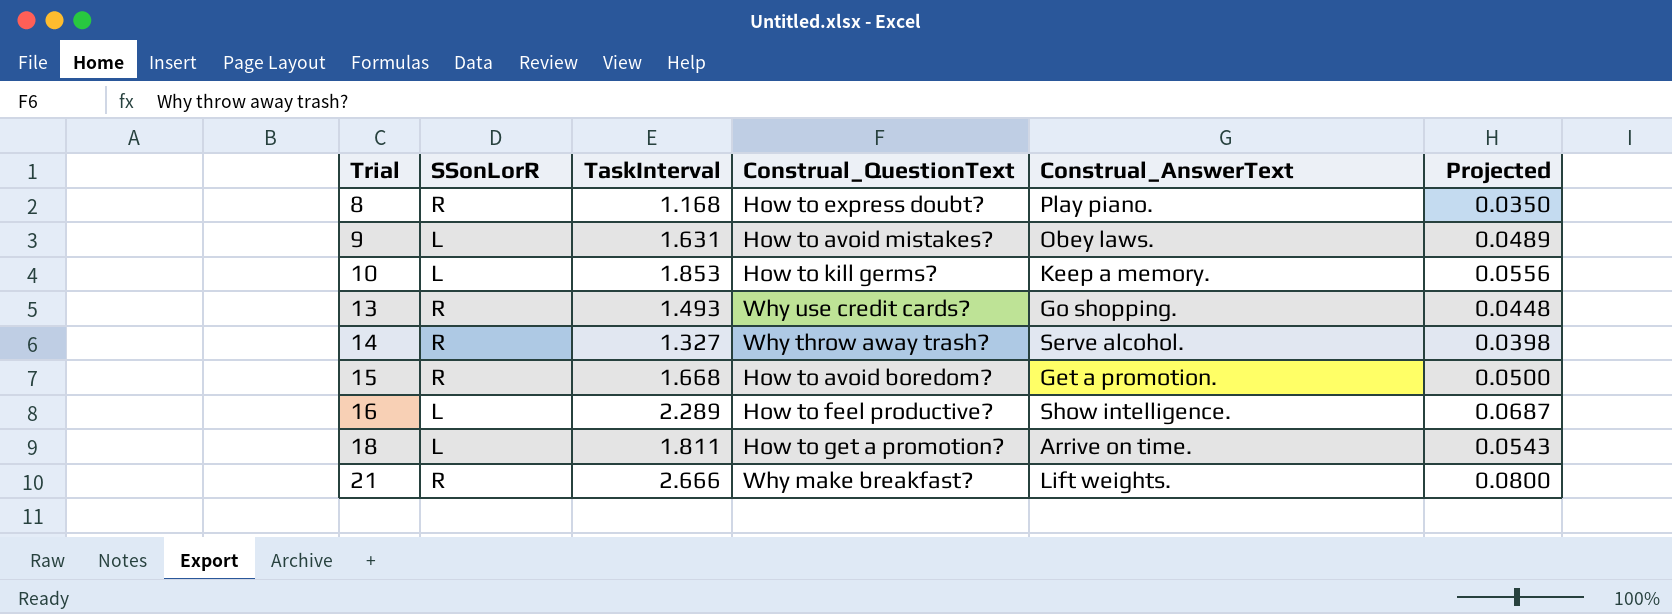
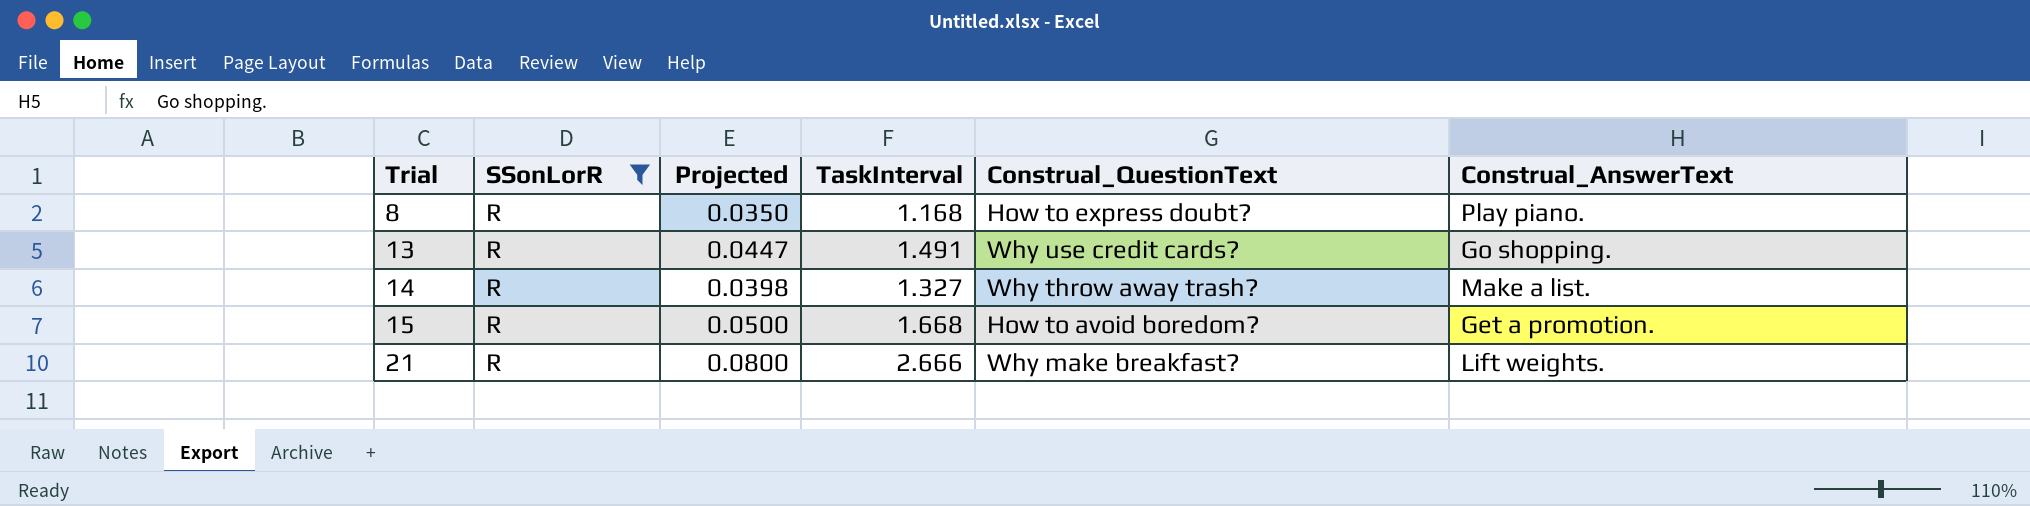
filter: none -> SSonLorR = R
column Projected | position: 6 -> 3
13 | Projected: 0.0448 -> 0.0447
13 | TaskInterval: 1.493 -> 1.491
14 | Construal_AnswerText: Serve alcohol. -> Make a list.

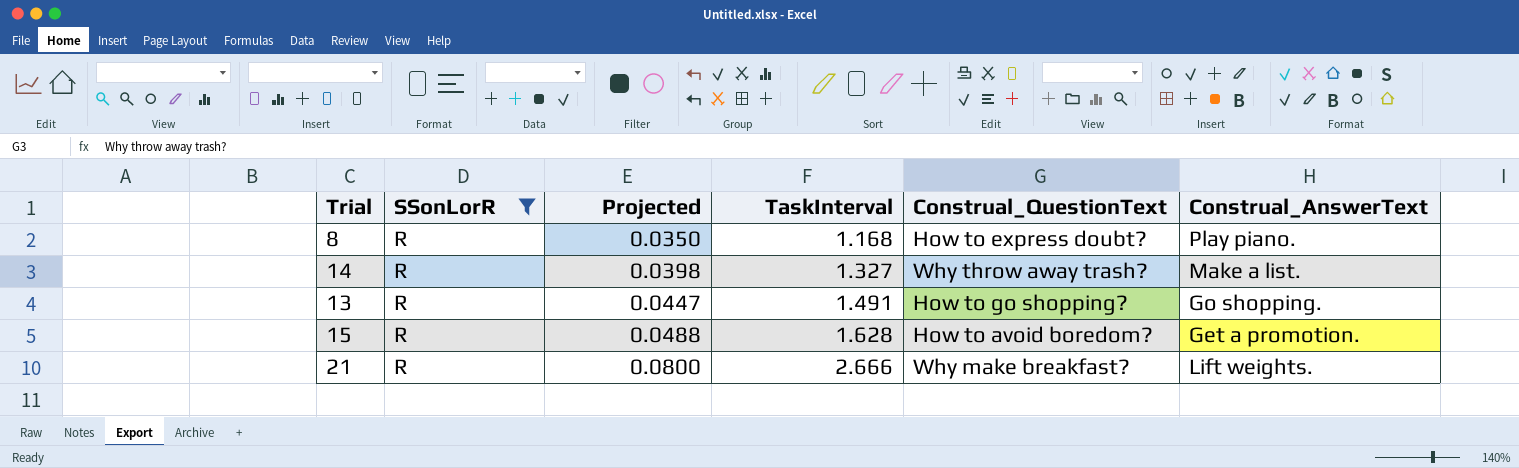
row order: Trial ascending -> Projected ascending
13 | Construal_QuestionText: Why use credit cards? -> How to go shopping?
15 | Projected: 0.0500 -> 0.0488
15 | TaskInterval: 1.668 -> 1.628

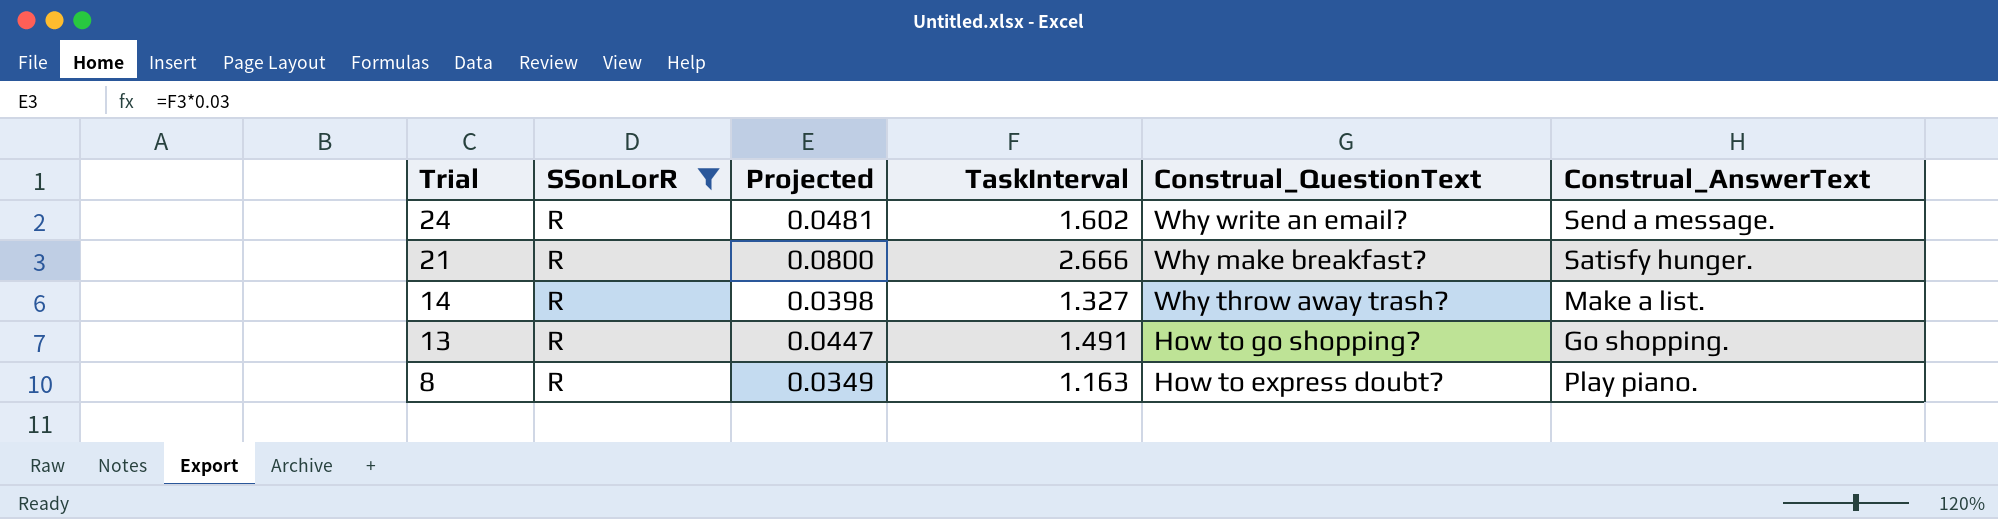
row order: Projected ascending -> Trial descending
row 15: R | 0.0488 | 1.628 | How to avoid boredom? | Get a promotion. -> none
row 24: none -> R | 0.0481 | 1.602 | Why write an email? | Send a message.
21 | Construal_AnswerText: Lift weights. -> Satisfy hunger.
8 | Projected: 0.0350 -> 0.0349
8 | TaskInterval: 1.168 -> 1.163

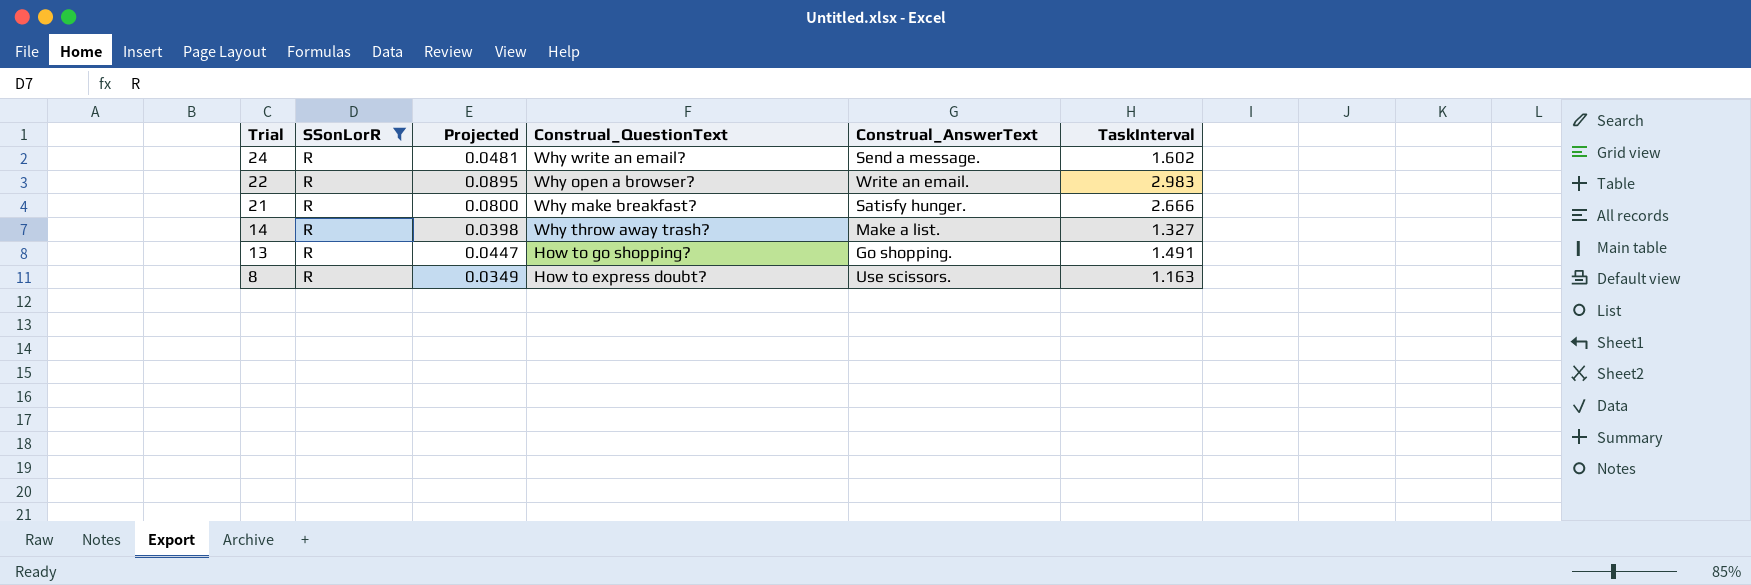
column TaskInterval | position: 4 -> 6
row 22: none -> R | 0.0895 | Why open a browser? | Write an email. | 2.983
8 | Construal_AnswerText: Play piano. -> Use scissors.

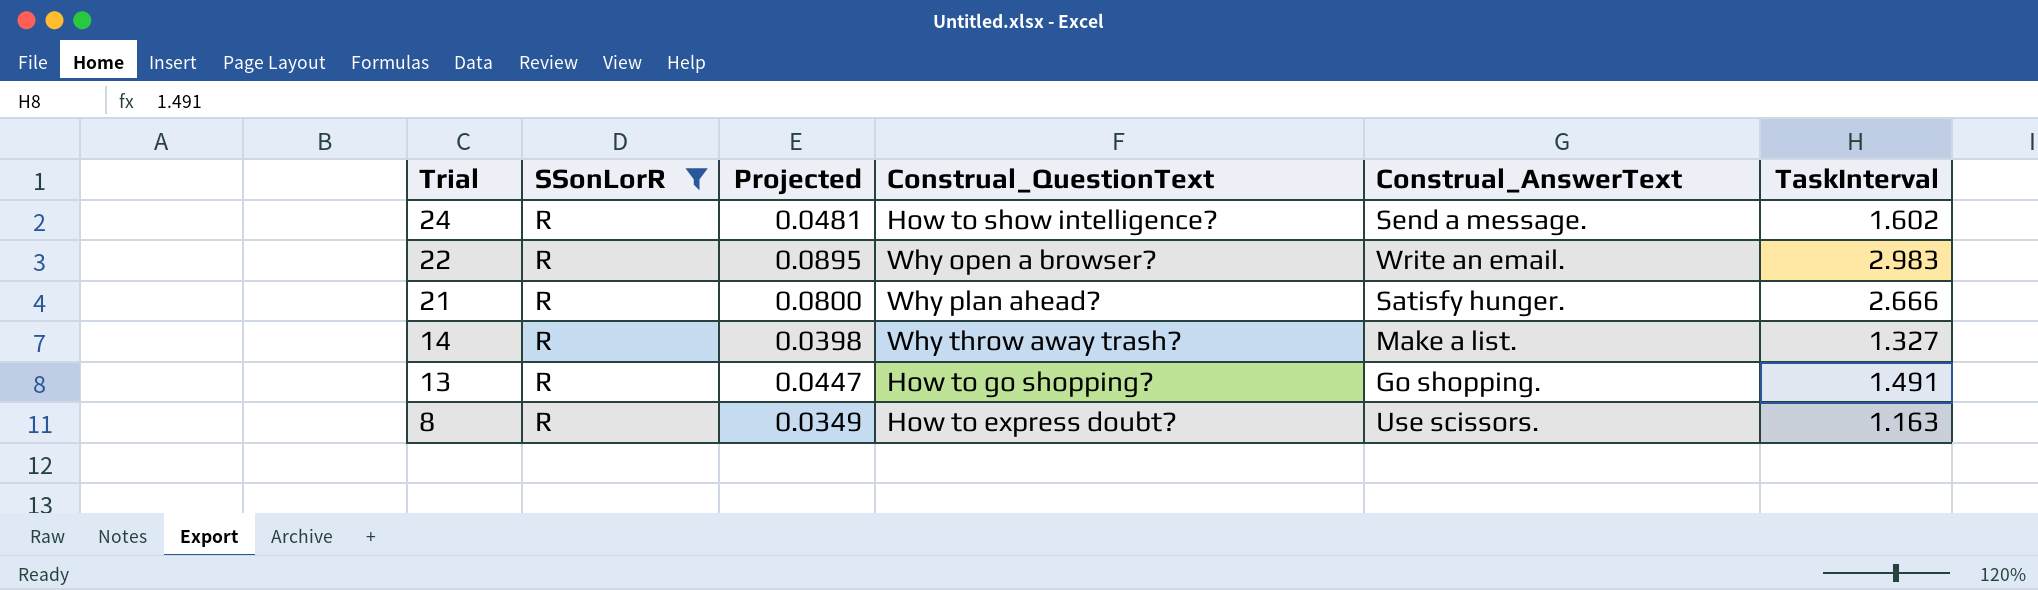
24 | Construal_QuestionText: Why write an email? -> How to show intelligence?
21 | Construal_QuestionText: Why make breakfast? -> Why plan ahead?

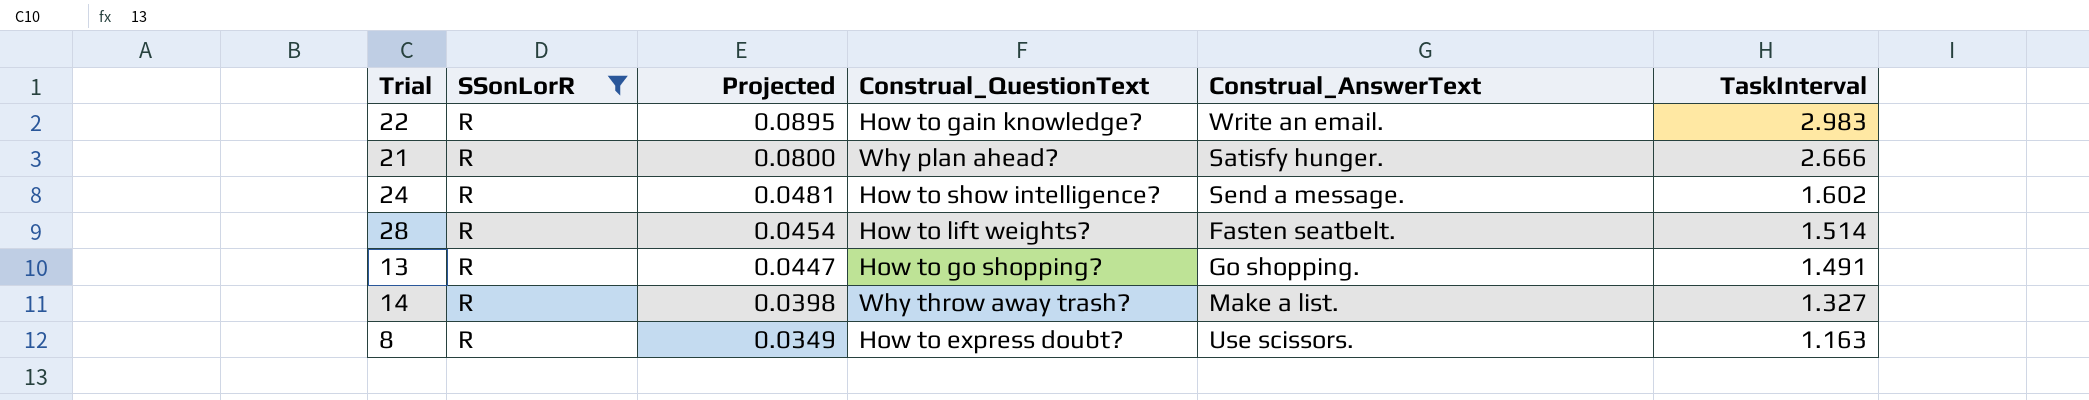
row order: Trial descending -> Projected descending
22 | Construal_QuestionText: Why open a browser? -> How to gain knowledge?
row 28: none -> R | 0.0454 | How to lift weights? | Fasten seatbelt. | 1.514

